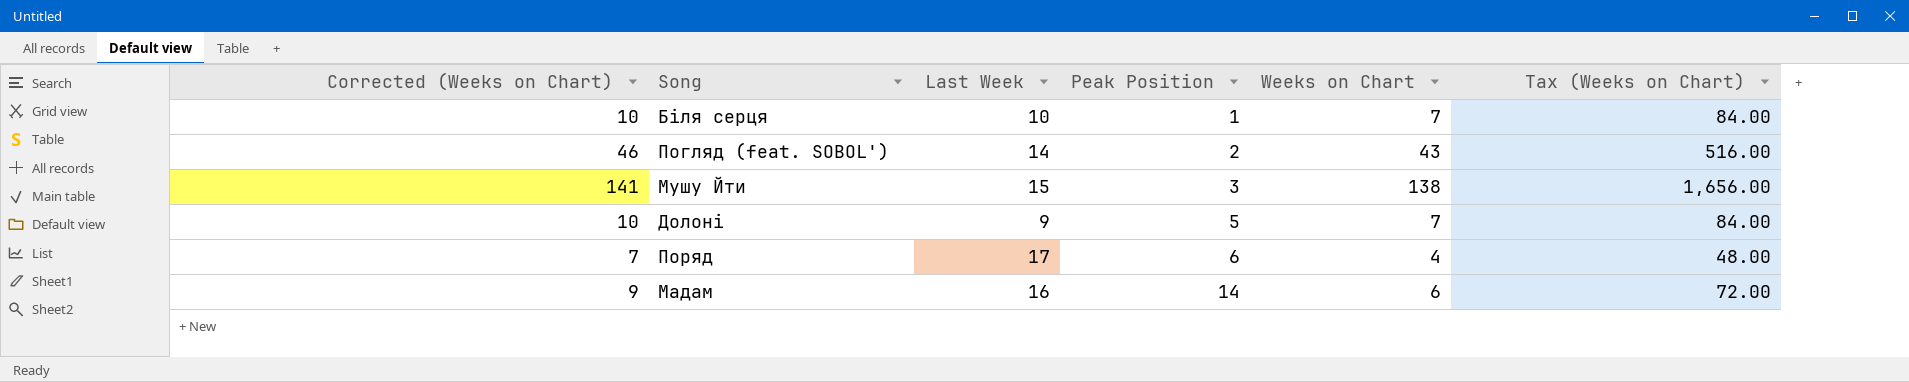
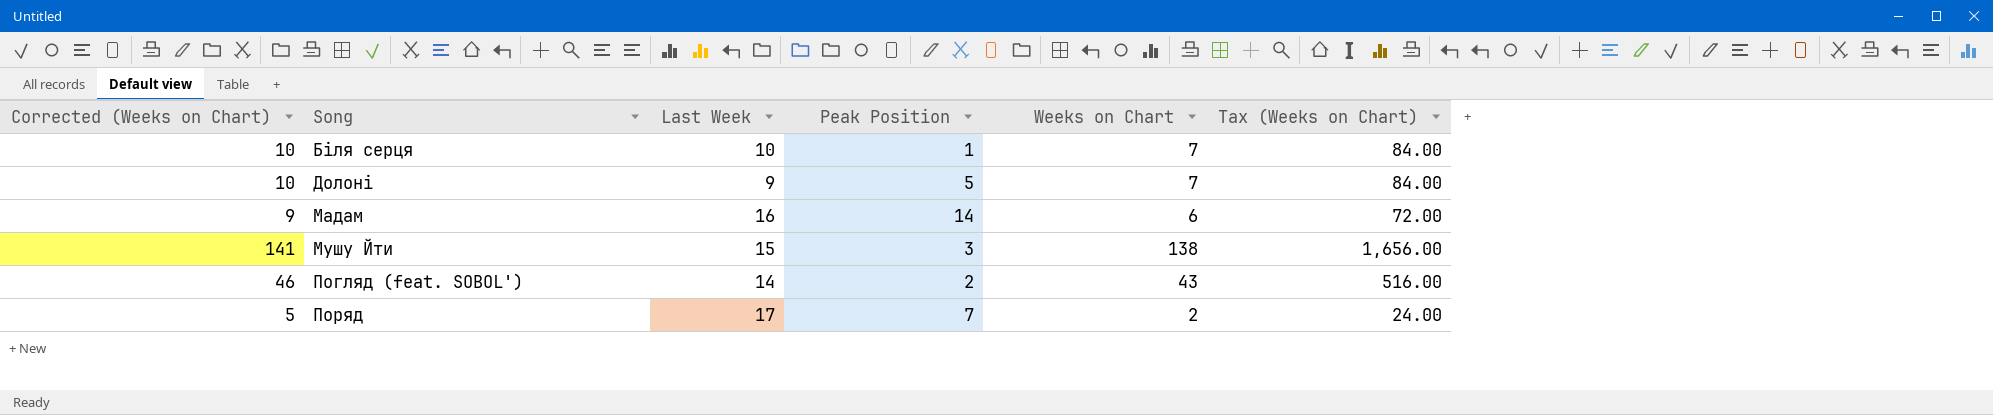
row order: Peak Position ascending -> Song ascending
Поряд | Corrected (Weeks on Chart): 7 -> 5
Поряд | Peak Position: 6 -> 7
Поряд | Weeks on Chart: 4 -> 2
Поряд | Tax (Weeks on Chart): 48.00 -> 24.00

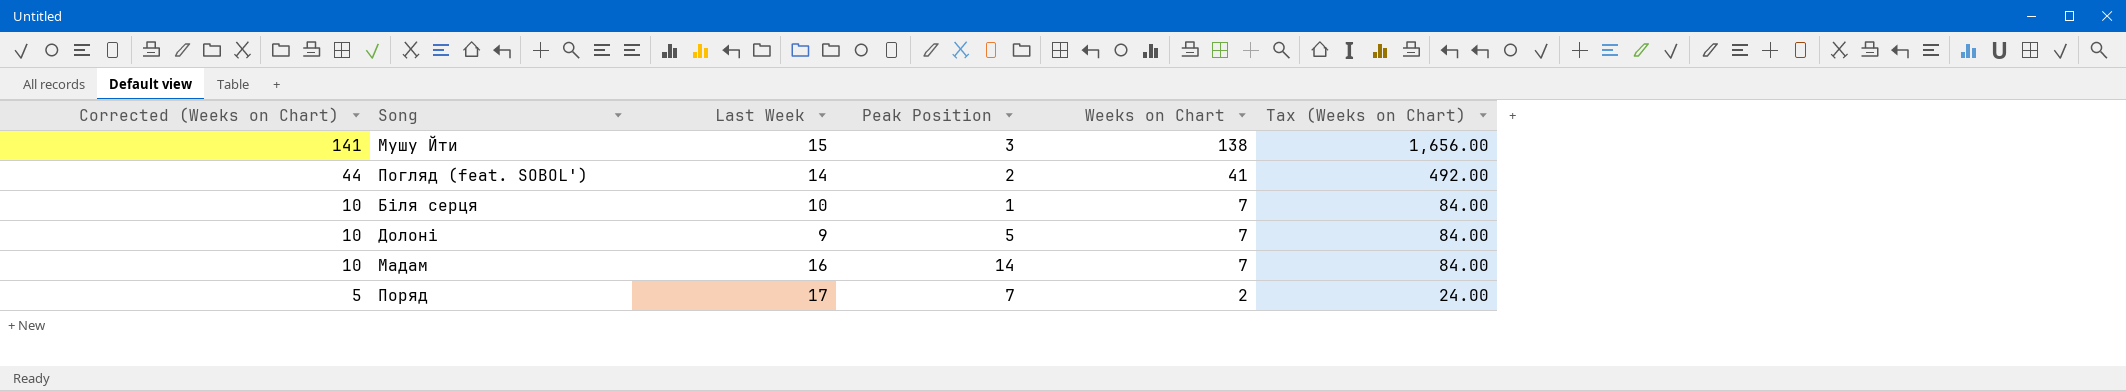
row order: Song ascending -> Corrected (Weeks on Chart) descending
Погляд (feat. SOBOL') | Corrected (Weeks on Chart): 46 -> 44
Погляд (feat. SOBOL') | Weeks on Chart: 43 -> 41
Погляд (feat. SOBOL') | Tax (Weeks on Chart): 516.00 -> 492.00
Мадам | Corrected (Weeks on Chart): 9 -> 10
Мадам | Weeks on Chart: 6 -> 7
Мадам | Tax (Weeks on Chart): 72.00 -> 84.00

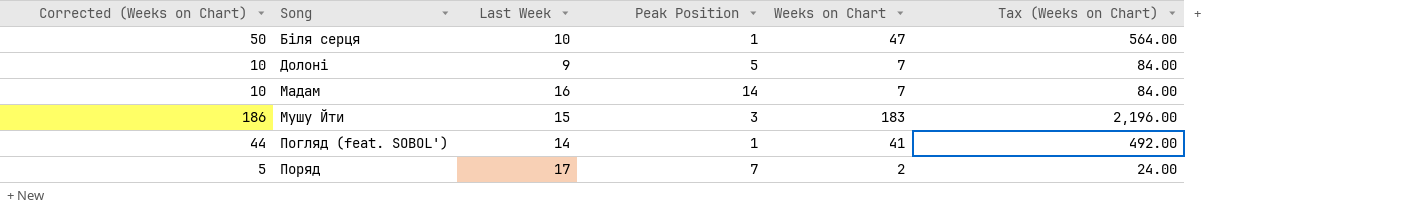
row order: Corrected (Weeks on Chart) descending -> Song ascending
Біля серця | Corrected (Weeks on Chart): 10 -> 50
Біля серця | Weeks on Chart: 7 -> 47
Біля серця | Tax (Weeks on Chart): 84.00 -> 564.00
Мушу Йти | Corrected (Weeks on Chart): 141 -> 186
Мушу Йти | Weeks on Chart: 138 -> 183
Мушу Йти | Tax (Weeks on Chart): 1,656.00 -> 2,196.00
Погляд (feat. SOBOL') | Peak Position: 2 -> 1

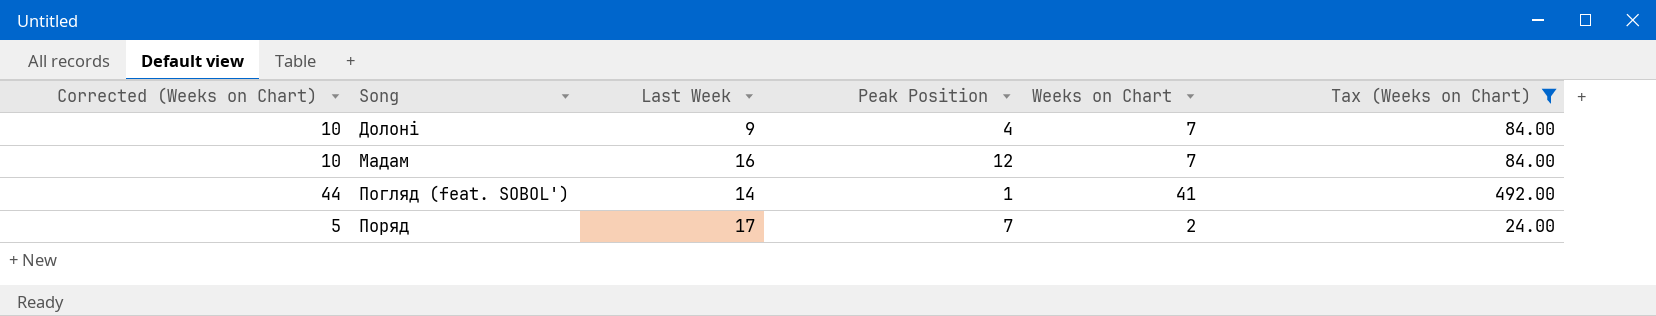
filter: none -> Tax (Weeks on Chart) <= 492.00
Долоні | Peak Position: 5 -> 4
Мадам | Peak Position: 14 -> 12

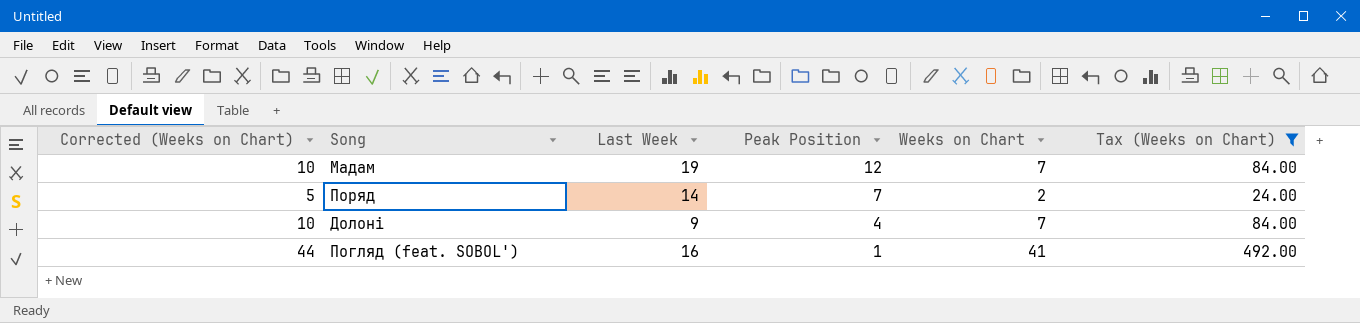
row order: Song ascending -> Peak Position descending
Мадам | Last Week: 16 -> 19
Поряд | Last Week: 17 -> 14
Погляд (feat. SOBOL') | Last Week: 14 -> 16

